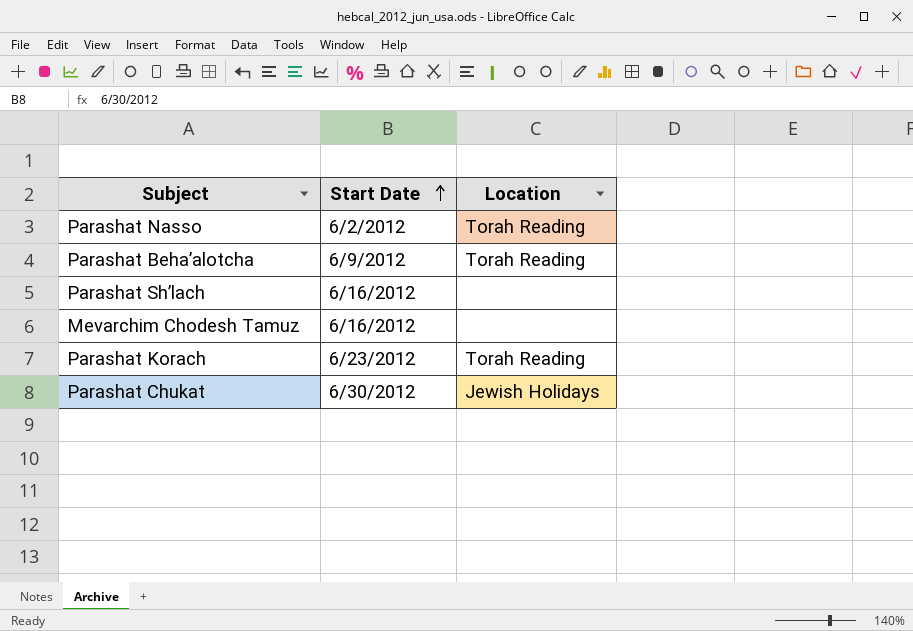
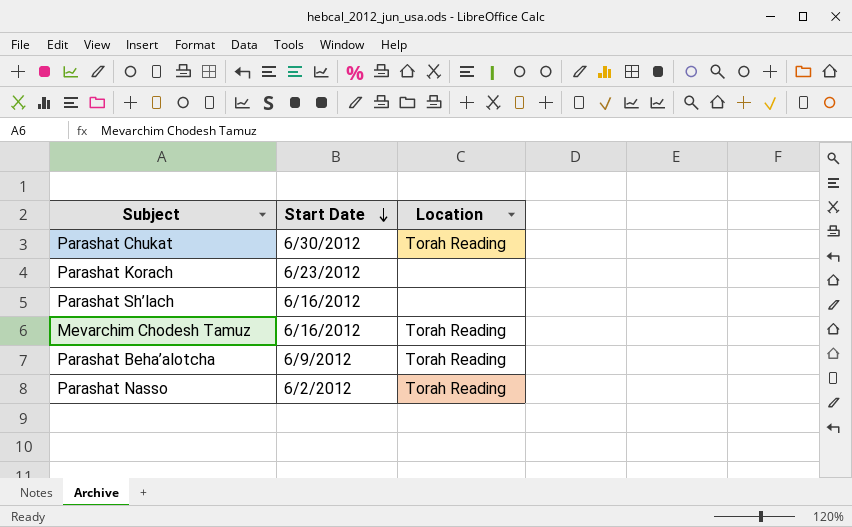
row order: Start Date ascending -> Start Date descending
Parashat Chukat | Location: Jewish Holidays -> Torah Reading
Parashat Korach | Location: Torah Reading -> none
Mevarchim Chodesh Tamuz | Location: none -> Torah Reading

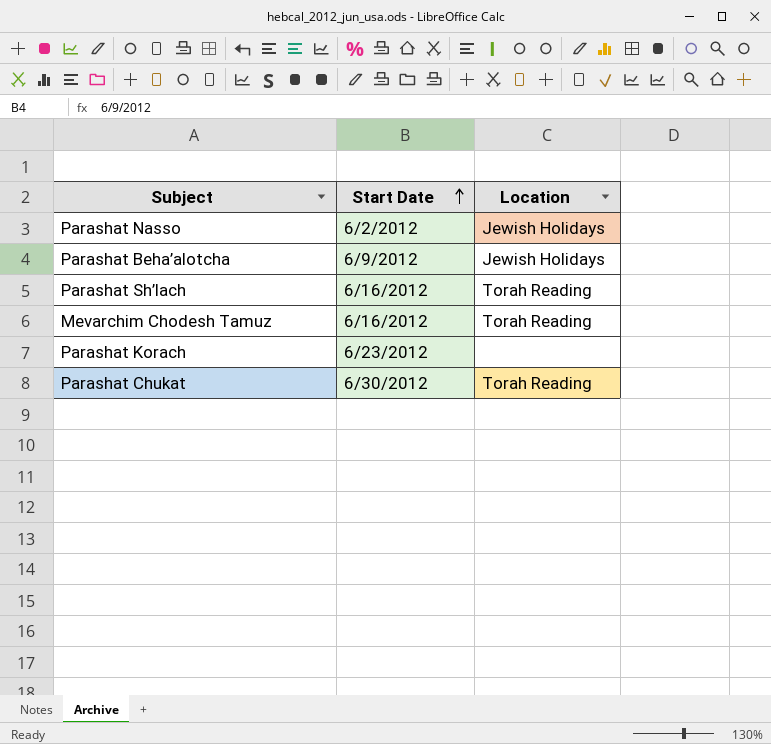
row order: Start Date descending -> Start Date ascending
Parashat Nasso | Location: Torah Reading -> Jewish Holidays
Parashat Beha’alotcha | Location: Torah Reading -> Jewish Holidays
Parashat Sh’lach | Location: none -> Torah Reading

